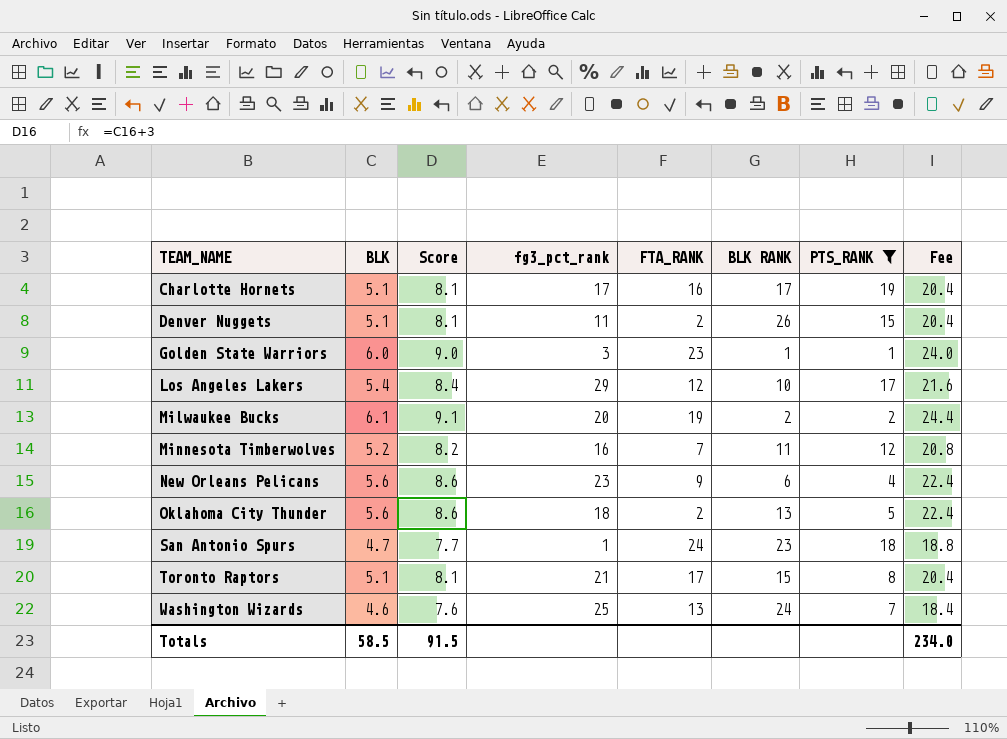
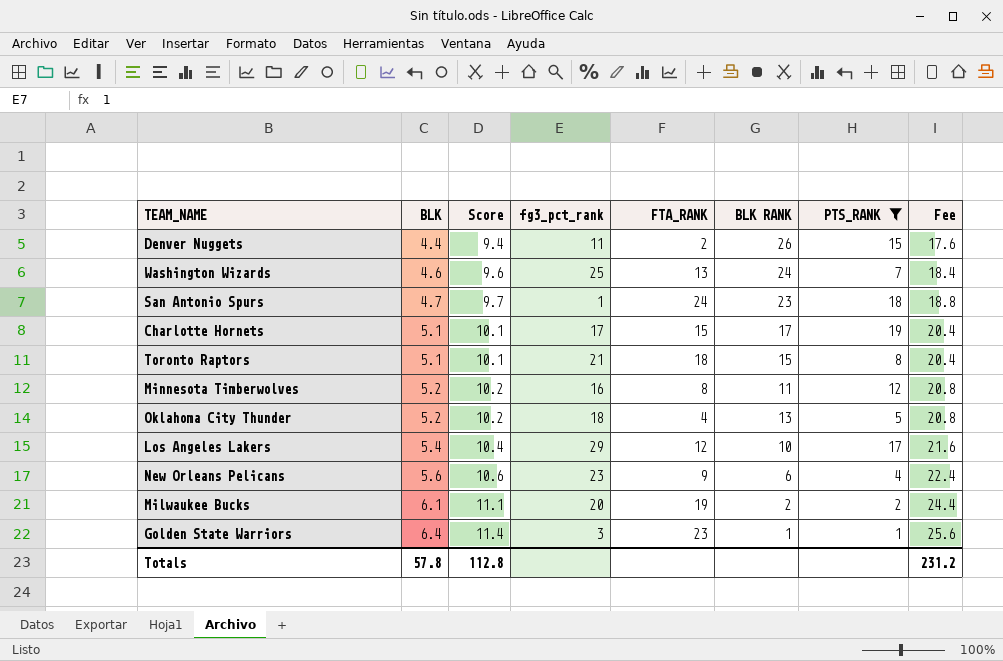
row order: TEAM_NAME ascending -> BLK ascending
column Score | formula: [BLK] + 3 -> [BLK] + 5
Denver Nuggets | BLK: 5.1 -> 4.4
Denver Nuggets | Fee: 20.4 -> 17.6
Charlotte Hornets | FTA_RANK: 16 -> 15
Toronto Raptors | FTA_RANK: 17 -> 18
Minnesota Timberwolves | FTA_RANK: 7 -> 8
Oklahoma City Thunder | BLK: 5.6 -> 5.2
Oklahoma City Thunder | FTA_RANK: 2 -> 4
Oklahoma City Thunder | Fee: 22.4 -> 20.8
Golden State Warriors | BLK: 6.0 -> 6.4
Golden State Warriors | Fee: 24.0 -> 25.6
Totals | BLK: 58.5 -> 57.8
Totals | Score: 91.5 -> 112.8
Totals | Fee: 234.0 -> 231.2

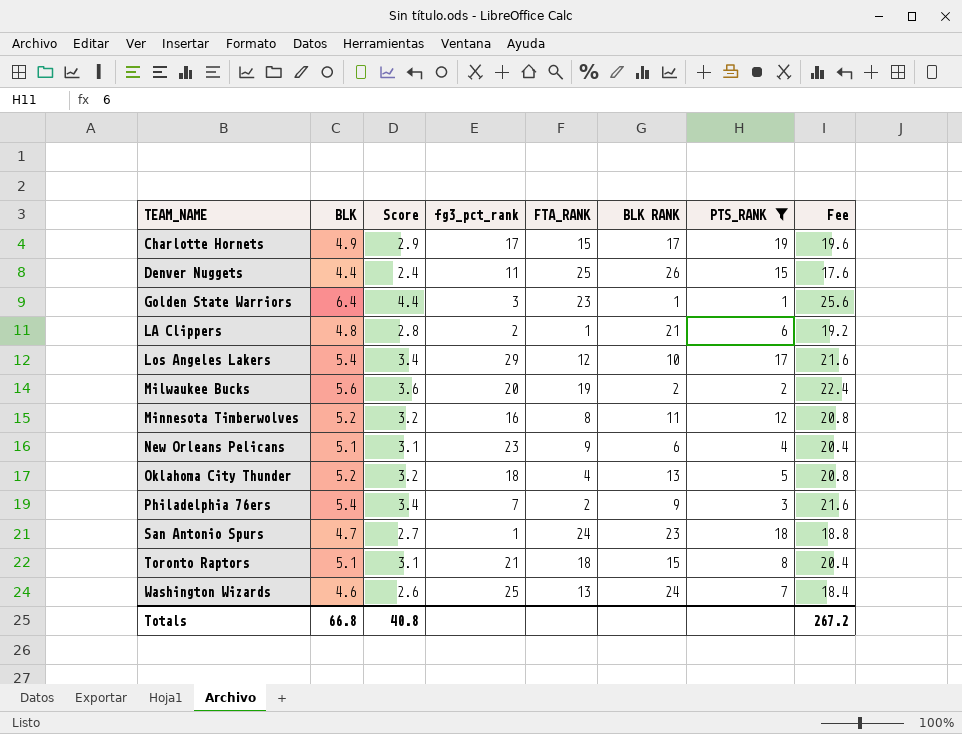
row order: BLK ascending -> TEAM_NAME ascending
column Score | formula: [BLK] + 5 -> [BLK] - 2
Charlotte Hornets | BLK: 5.1 -> 4.9
Charlotte Hornets | Fee: 20.4 -> 19.6
Denver Nuggets | FTA_RANK: 2 -> 25
row LA Clippers: none -> 4.8 | 2.8 | 2 | 1 | 21 | 6 | 19.2
Milwaukee Bucks | BLK: 6.1 -> 5.6
Milwaukee Bucks | Fee: 24.4 -> 22.4
New Orleans Pelicans | BLK: 5.6 -> 5.1
New Orleans Pelicans | Fee: 22.4 -> 20.4
row Philadelphia 76ers: none -> 5.4 | 3.4 | 7 | 2 | 9 | 3 | 21.6
Totals | BLK: 57.8 -> 66.8
Totals | Score: 112.8 -> 40.8
Totals | Fee: 231.2 -> 267.2

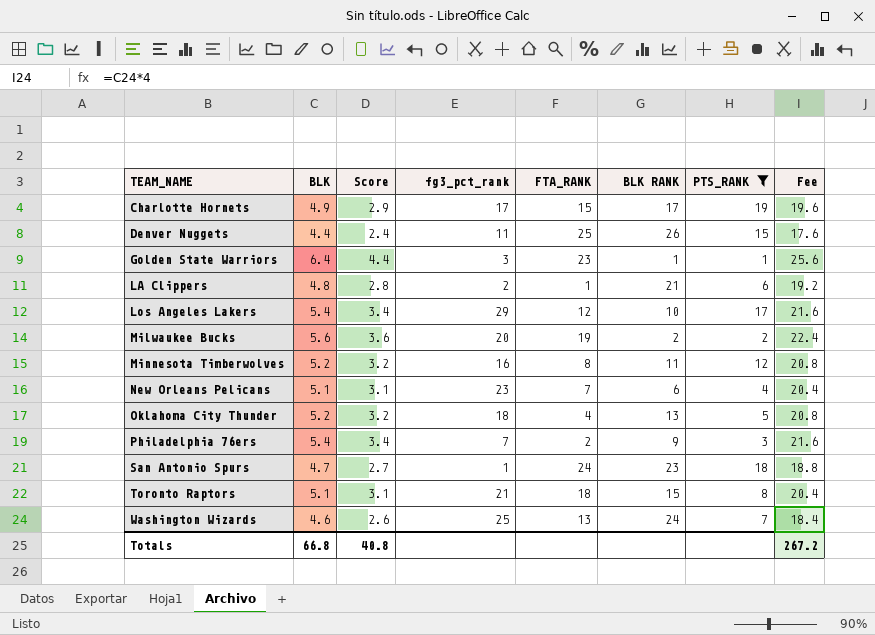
New Orleans Pelicans | FTA_RANK: 9 -> 7

